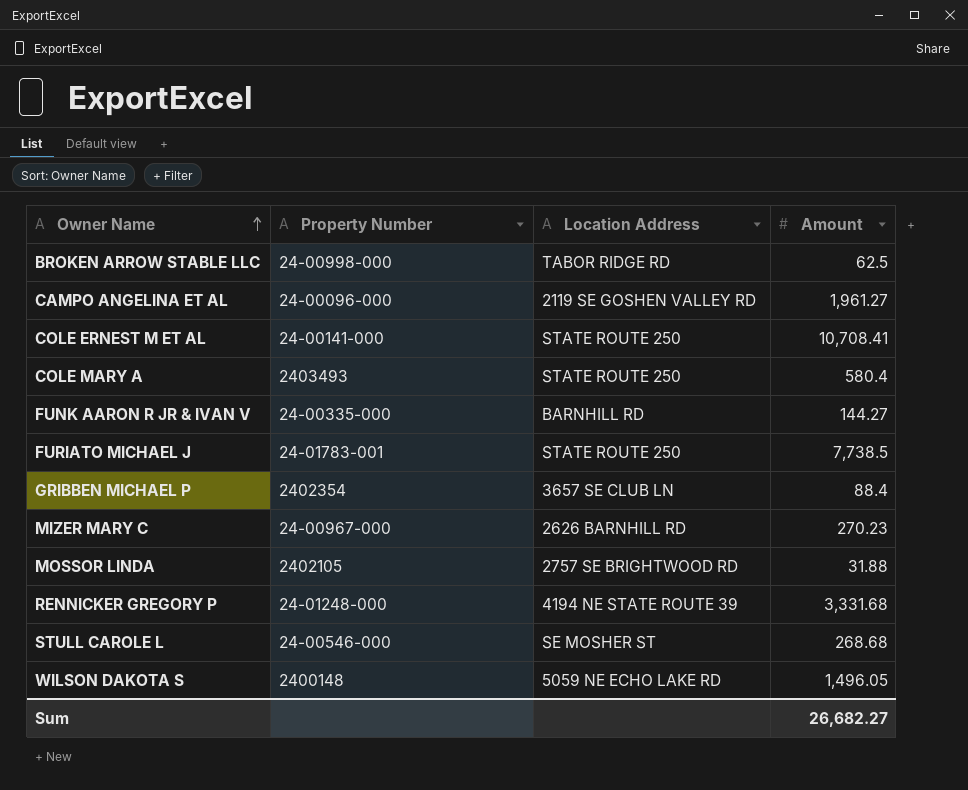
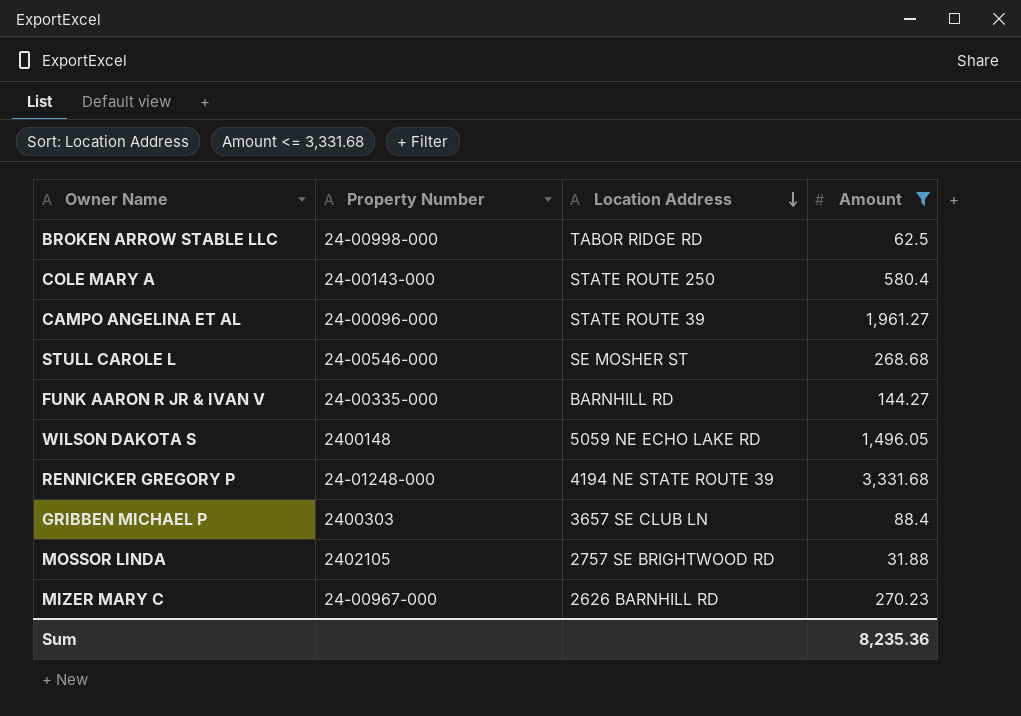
filter: none -> Amount <= 3,331.68
row order: Owner Name ascending -> Location Address descending
COLE MARY A | Property Number: 2403493 -> 24-00143-000
CAMPO ANGELINA ET AL | Location Address: 2119 SE GOSHEN VALLEY RD -> STATE ROUTE 39
GRIBBEN MICHAEL P | Property Number: 2402354 -> 2400303
Sum | Amount: 26,682.27 -> 8,235.36

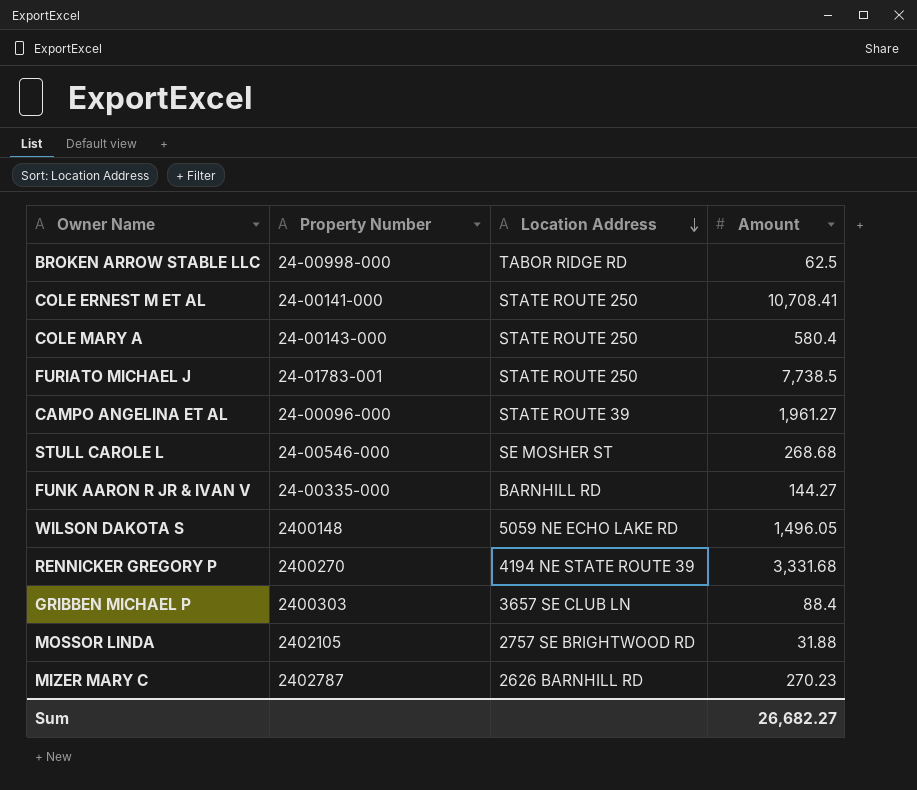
filter: Amount <= 3,331.68 -> none
RENNICKER GREGORY P | Property Number: 24-01248-000 -> 2400270
MIZER MARY C | Property Number: 24-00967-000 -> 2402787
Sum | Amount: 8,235.36 -> 26,682.27

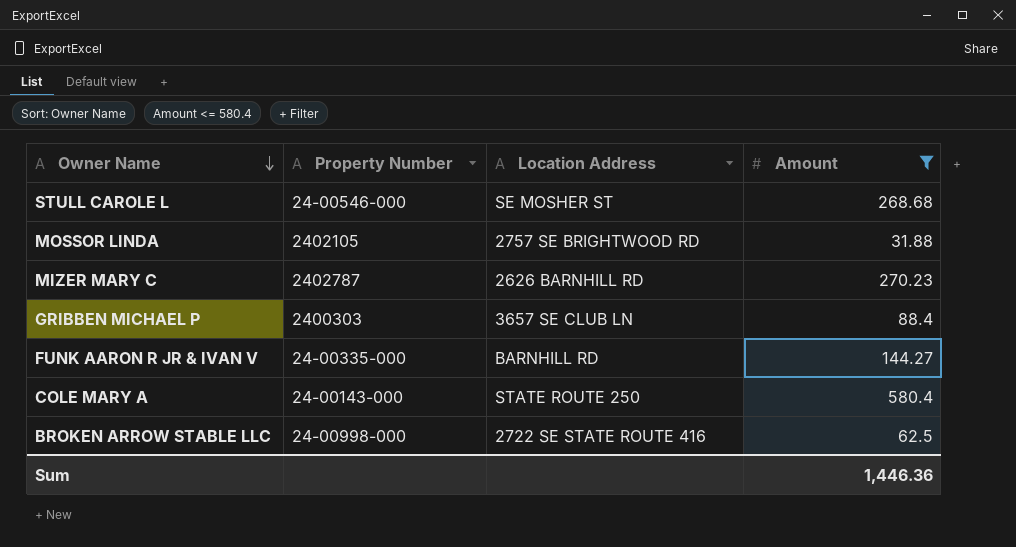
filter: none -> Amount <= 580.4
row order: Location Address descending -> Owner Name descending
BROKEN ARROW STABLE LLC | Location Address: TABOR RIDGE RD -> 2722 SE STATE ROUTE 416
Sum | Amount: 26,682.27 -> 1,446.36

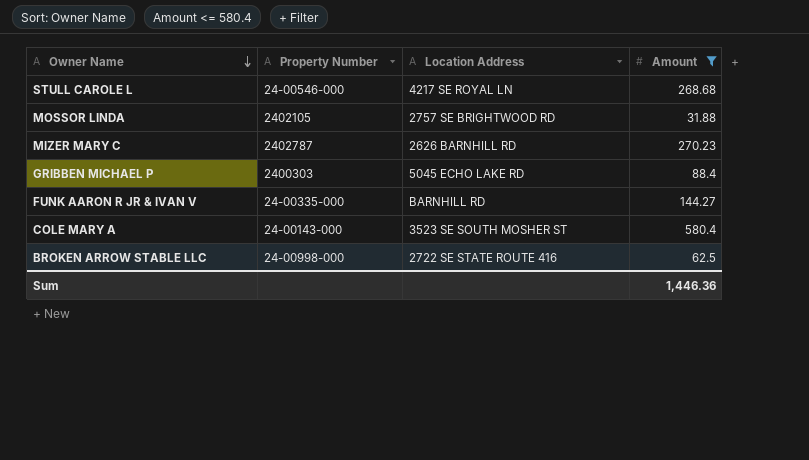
STULL CAROLE L | Location Address: SE MOSHER ST -> 4217 SE ROYAL LN
GRIBBEN MICHAEL P | Location Address: 3657 SE CLUB LN -> 5045 ECHO LAKE RD
COLE MARY A | Location Address: STATE ROUTE 250 -> 3523 SE SOUTH MOSHER ST

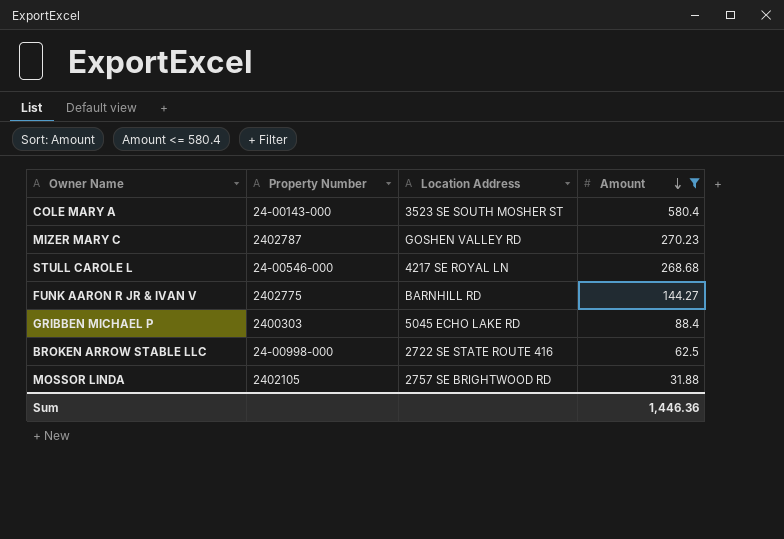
row order: Owner Name descending -> Amount descending
MIZER MARY C | Location Address: 2626 BARNHILL RD -> GOSHEN VALLEY RD
FUNK AARON R JR & IVAN V | Property Number: 24-00335-000 -> 2402775

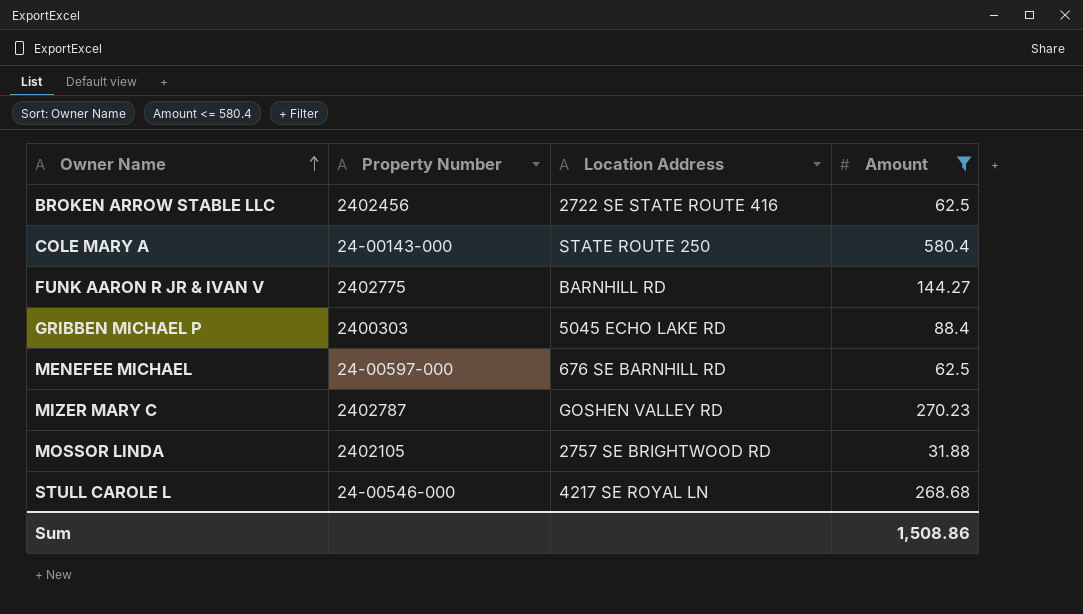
row order: Amount descending -> Owner Name ascending
BROKEN ARROW STABLE LLC | Property Number: 24-00998-000 -> 2402456
COLE MARY A | Location Address: 3523 SE SOUTH MOSHER ST -> STATE ROUTE 250
row MENEFEE MICHAEL: none -> 24-00597-000 | 676 SE BARNHILL RD | 62.5
Sum | Amount: 1,446.36 -> 1,508.86

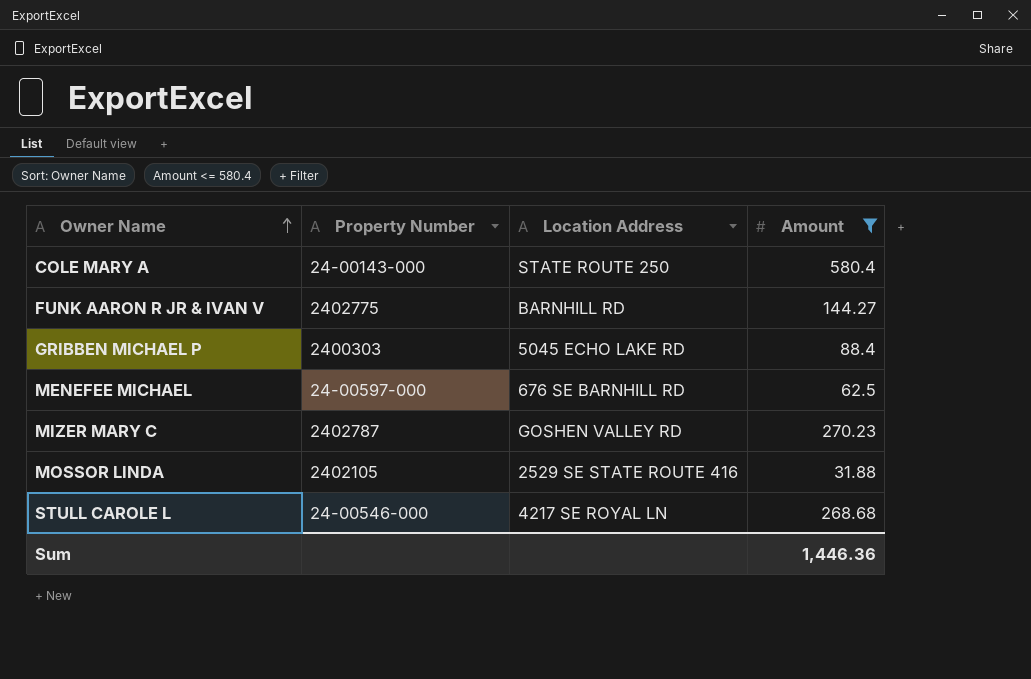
row BROKEN ARROW STABLE LLC: 2402456 | 2722 SE STATE ROUTE 416 | 62.5 -> none
MOSSOR LINDA | Location Address: 2757 SE BRIGHTWOOD RD -> 2529 SE STATE ROUTE 416
Sum | Amount: 1,508.86 -> 1,446.36

